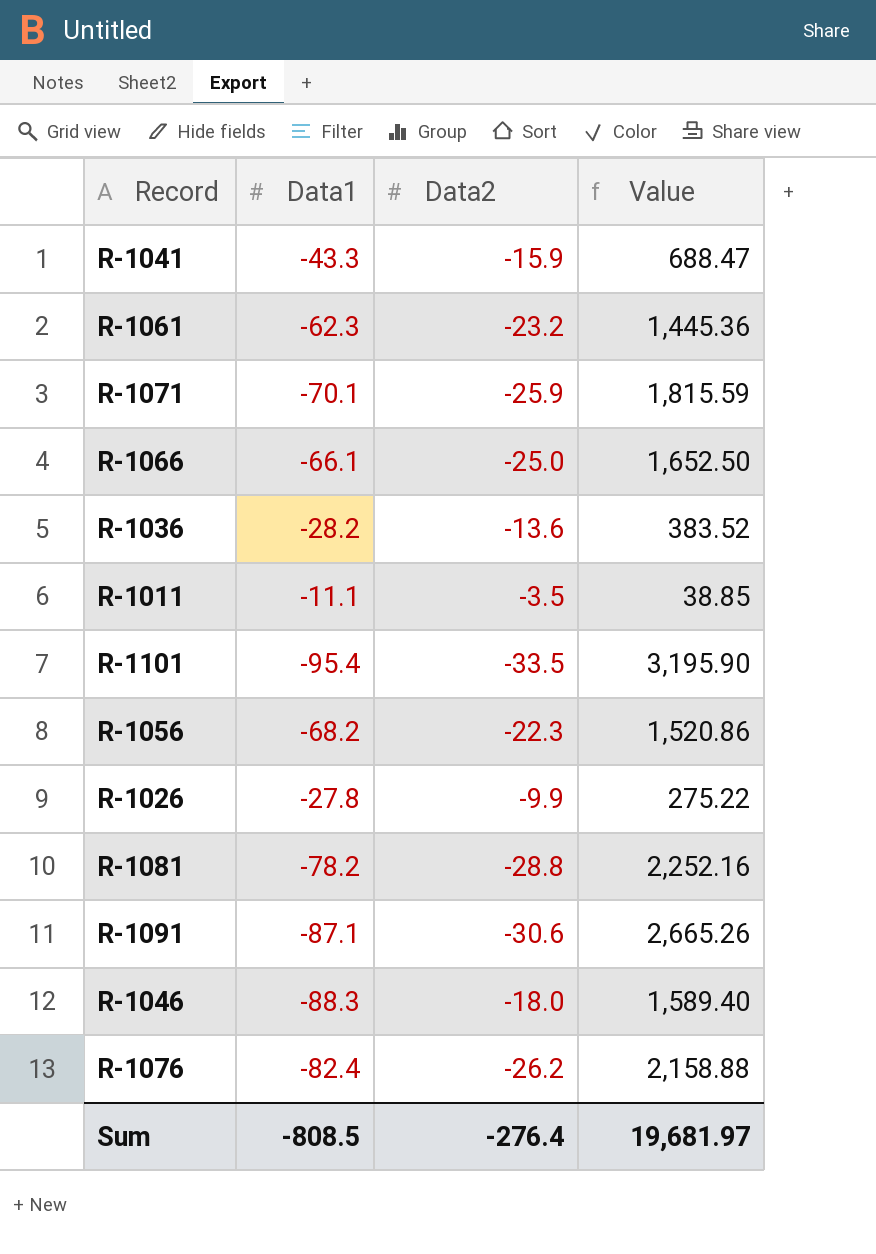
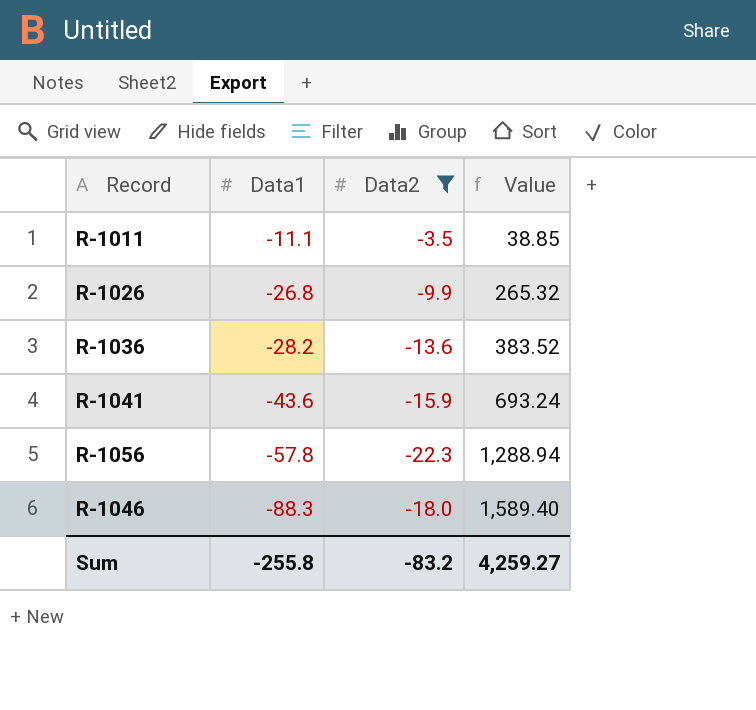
filter: none -> Data2 >= -22.3
row order: none -> Data1 descending
R-1026 | Data1: -27.8 -> -26.8
R-1026 | Value: 275.22 -> 265.32
R-1041 | Data1: -43.3 -> -43.6
R-1041 | Value: 688.47 -> 693.24
R-1056 | Data1: -68.2 -> -57.8
R-1056 | Value: 1,520.86 -> 1,288.94
Sum | Data1: -808.5 -> -255.8
Sum | Data2: -276.4 -> -83.2
Sum | Value: 19,681.97 -> 4,259.27

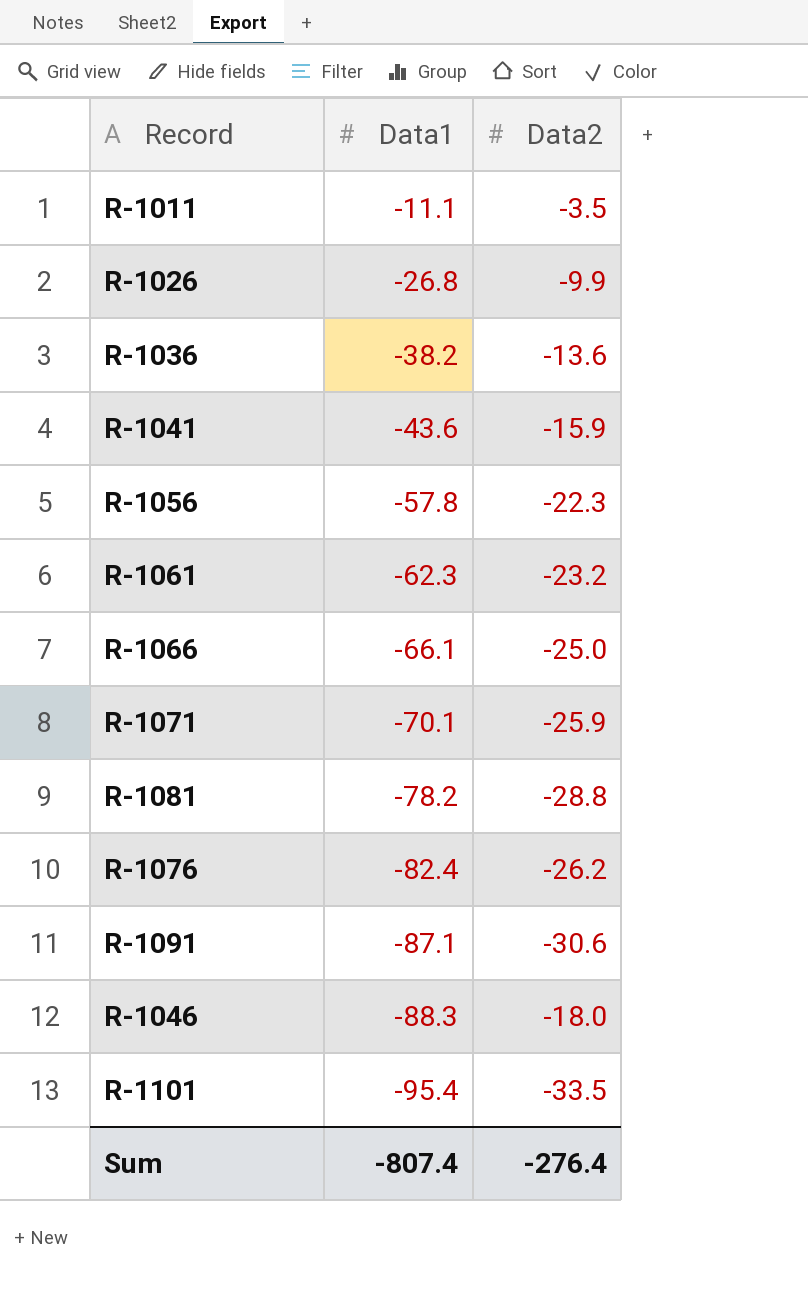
filter: Data2 >= -22.3 -> none
column Value | formula: [Data1] * [Data2] -> none
R-1036 | Data1: -28.2 -> -38.2
Sum | Data1: -255.8 -> -807.4
Sum | Data2: -83.2 -> -276.4

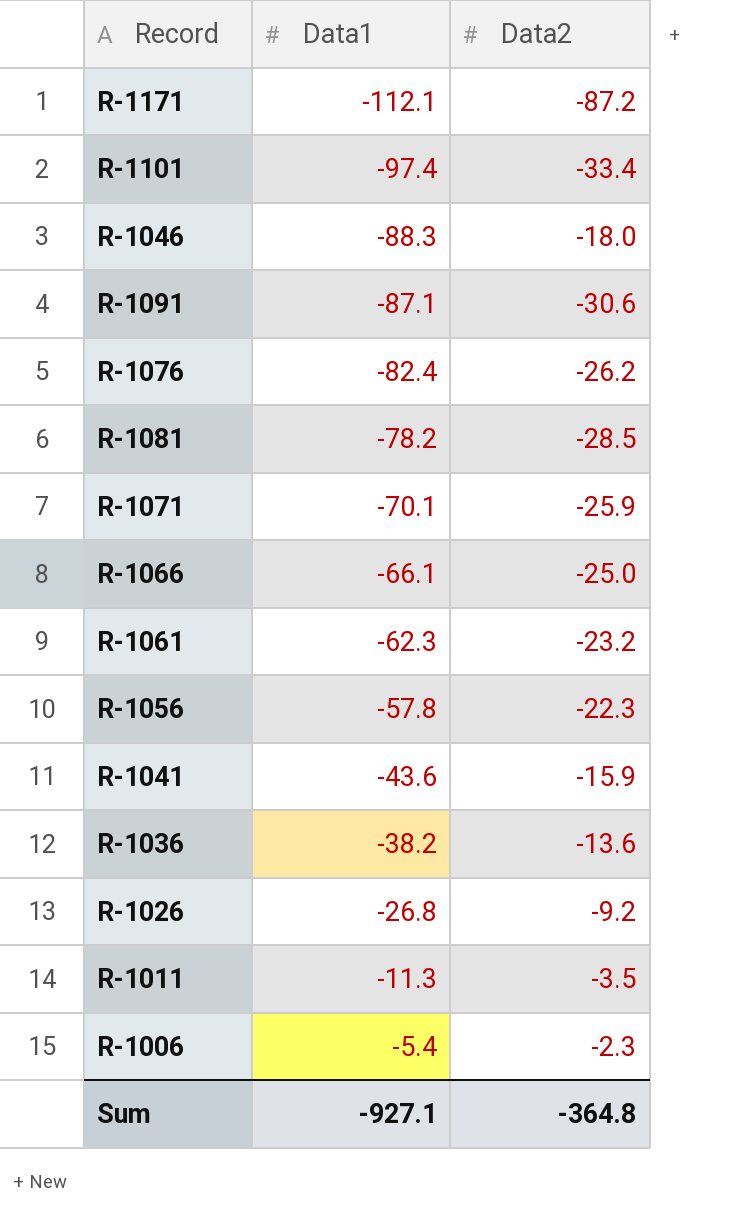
row order: Data1 descending -> Data1 ascending
row R-1171: none -> -112.1 | -87.2
R-1101 | Data1: -95.4 -> -97.4
R-1101 | Data2: -33.5 -> -33.4
R-1081 | Data2: -28.8 -> -28.5
R-1026 | Data2: -9.9 -> -9.2
R-1011 | Data1: -11.1 -> -11.3
row R-1006: none -> -5.4 | -2.3
Sum | Data1: -807.4 -> -927.1
Sum | Data2: -276.4 -> -364.8

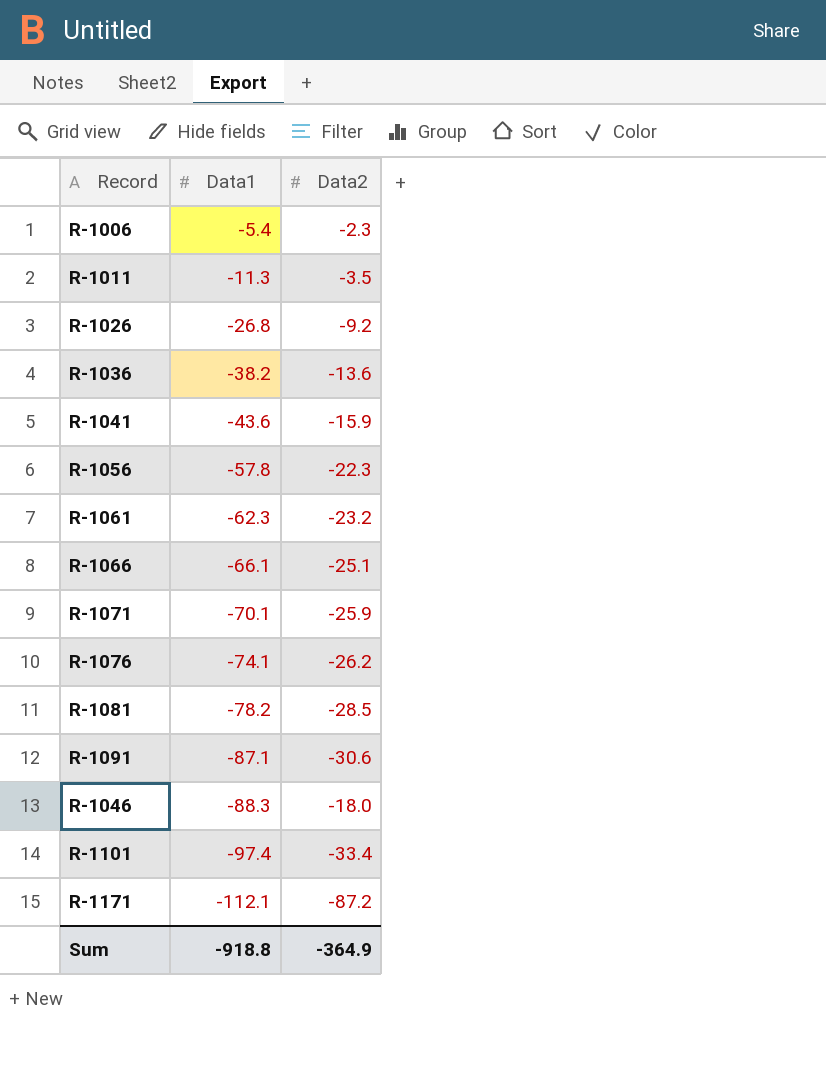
row order: Data1 ascending -> Data1 descending
R-1066 | Data2: -25.0 -> -25.1
R-1076 | Data1: -82.4 -> -74.1
Sum | Data1: -927.1 -> -918.8
Sum | Data2: -364.8 -> -364.9

